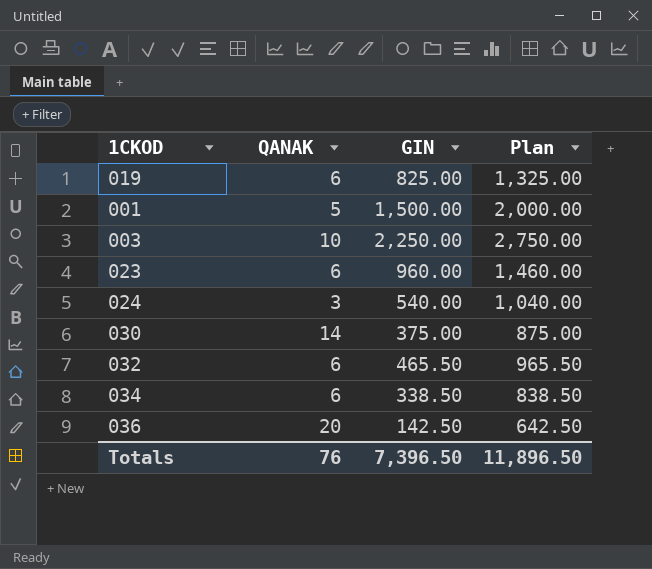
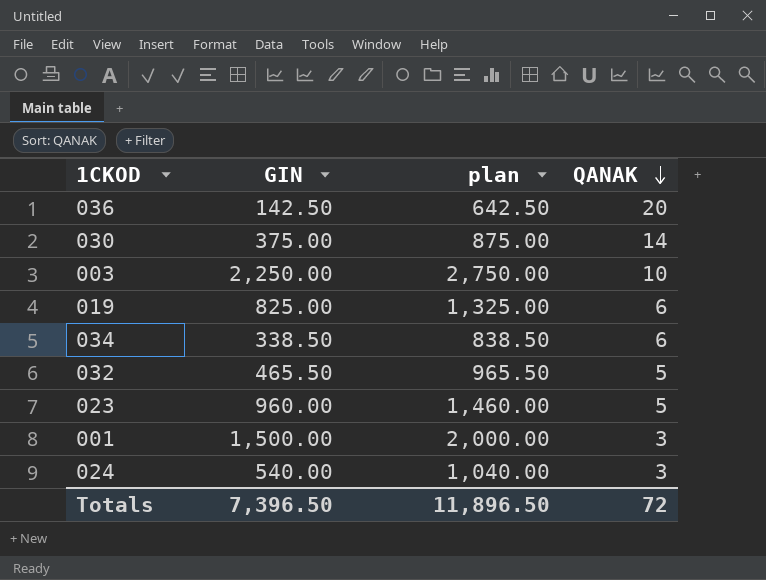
row order: none -> QANAK descending
column name: Plan -> plan
column QANAK | position: 2 -> 4
032 | QANAK: 6 -> 5
023 | QANAK: 6 -> 5
001 | QANAK: 5 -> 3
Totals | QANAK: 76 -> 72

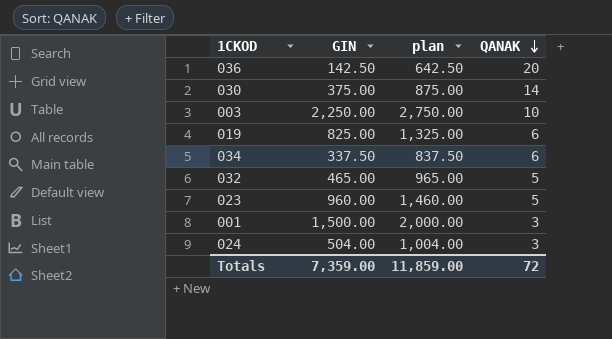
034 | GIN: 338.50 -> 337.50
034 | plan: 838.50 -> 837.50
032 | GIN: 465.50 -> 465.00
032 | plan: 965.50 -> 965.00
024 | GIN: 540.00 -> 504.00
024 | plan: 1,040.00 -> 1,004.00
Totals | GIN: 7,396.50 -> 7,359.00
Totals | plan: 11,896.50 -> 11,859.00

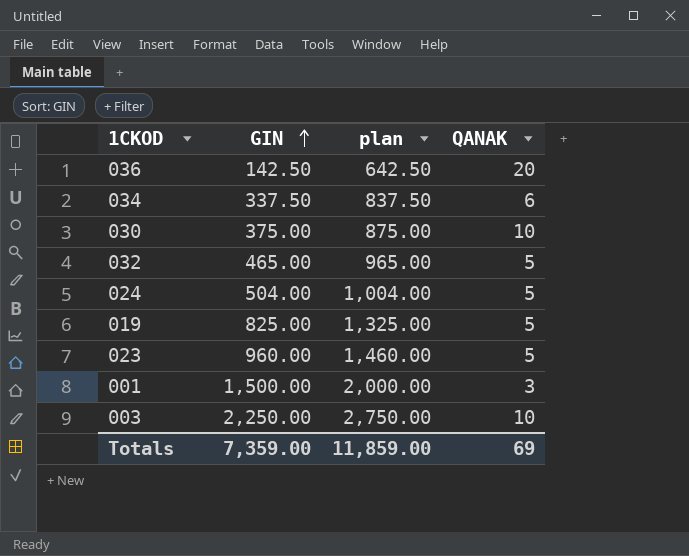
row order: QANAK descending -> GIN ascending
030 | QANAK: 14 -> 10
024 | QANAK: 3 -> 5
019 | QANAK: 6 -> 5
Totals | QANAK: 72 -> 69

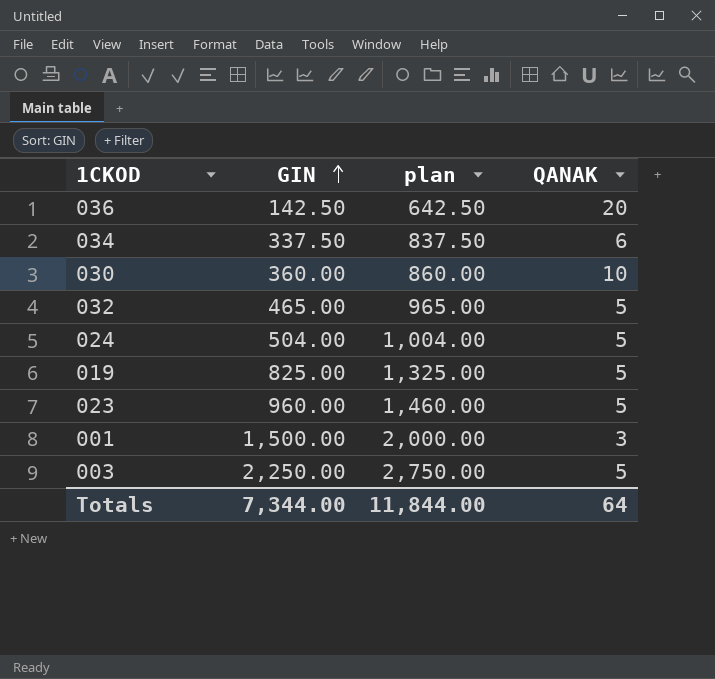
030 | GIN: 375.00 -> 360.00
030 | plan: 875.00 -> 860.00
003 | QANAK: 10 -> 5
Totals | GIN: 7,359.00 -> 7,344.00
Totals | plan: 11,859.00 -> 11,844.00
Totals | QANAK: 69 -> 64

